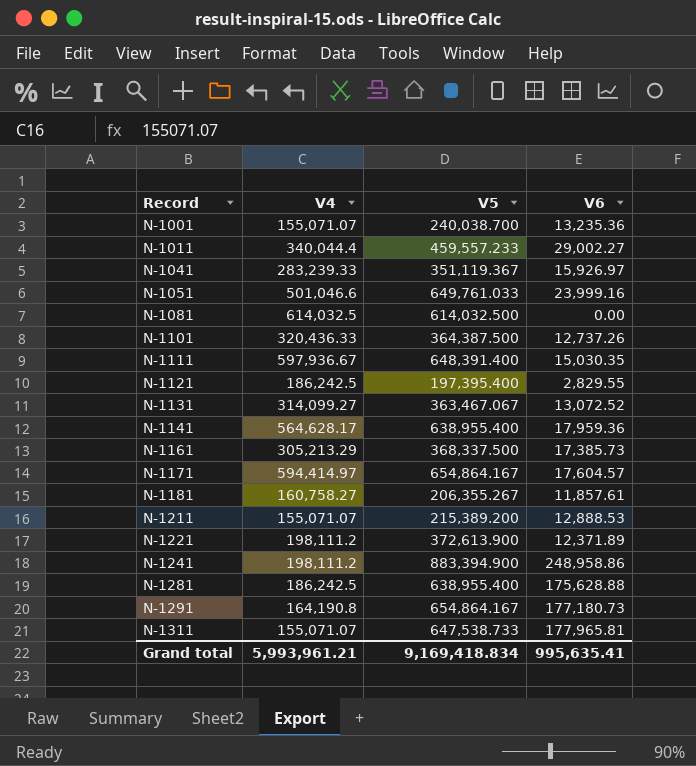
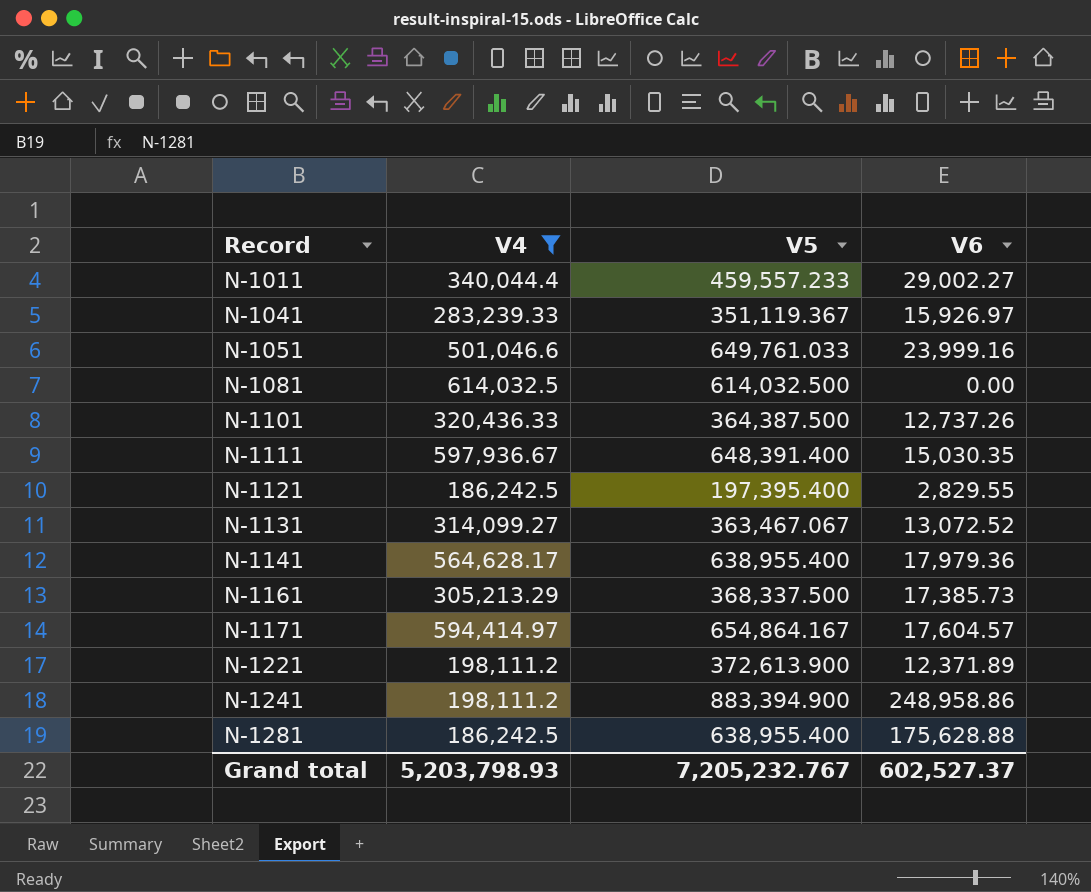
filter: none -> V4 >= 186,242.5
N-1141 | V6: 17,959.36 -> 17,979.36
Grand total | V4: 5,993,961.21 -> 5,203,798.93
Grand total | V5: 9,169,418.834 -> 7,205,232.767
Grand total | V6: 995,635.41 -> 602,527.37

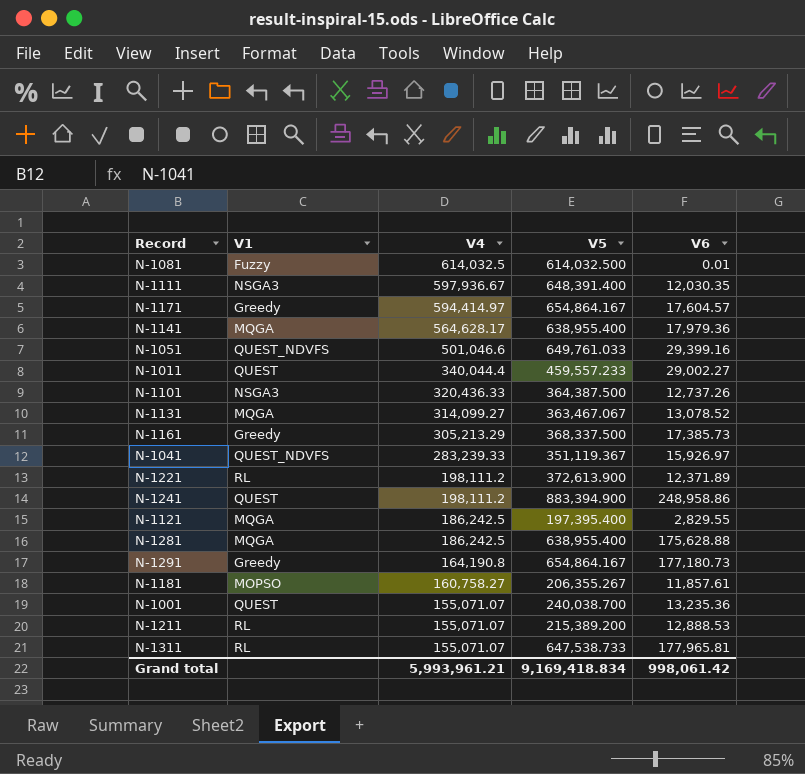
filter: V4 >= 186,242.5 -> none
row order: Record ascending -> V4 descending
column V1 | position: none -> 2
N-1081 | V6: 0.00 -> 0.01
N-1111 | V6: 15,030.35 -> 12,030.35
N-1051 | V6: 23,999.16 -> 29,399.16
N-1131 | V6: 13,072.52 -> 13,078.52
Grand total | V4: 5,203,798.93 -> 5,993,961.21
Grand total | V5: 7,205,232.767 -> 9,169,418.834
Grand total | V6: 602,527.37 -> 998,061.42

